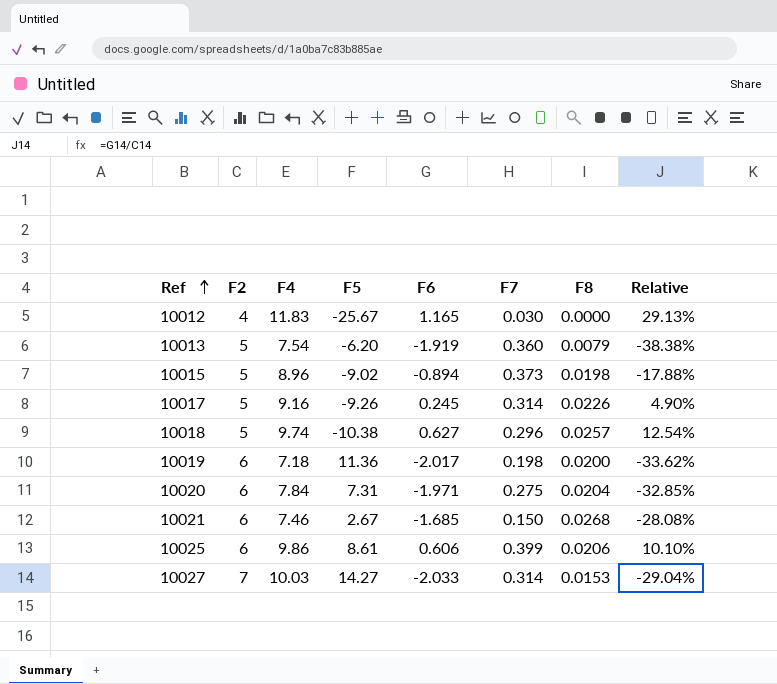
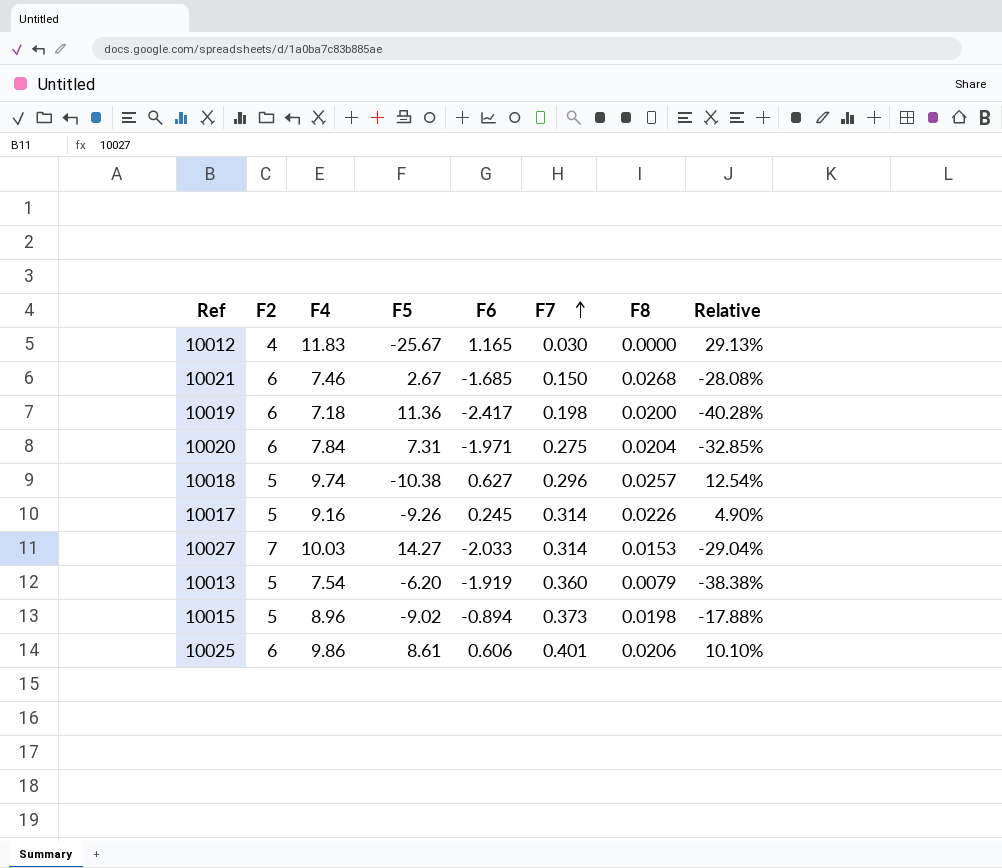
row order: Ref ascending -> F7 ascending
10019 | F6: -2.017 -> -2.417
10019 | Relative: -33.62% -> -40.28%
10025 | F7: 0.399 -> 0.401

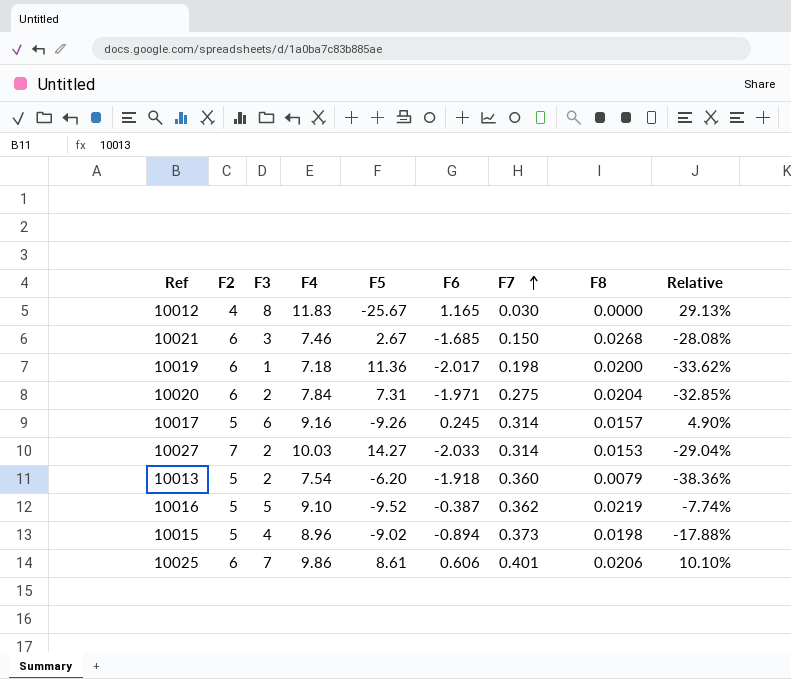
column F3 | position: none -> 3
row 10018: 5 | 9.74 | -10.38 | 0.627 | 0.296 | 0.0257 | 12.54% -> none
10019 | F6: -2.417 -> -2.017
10019 | Relative: -40.28% -> -33.62%
10017 | F8: 0.0226 -> 0.0157
10013 | F6: -1.919 -> -1.918
10013 | Relative: -38.38% -> -38.36%
row 10016: none -> 5 | 5 | 9.10 | -9.52 | -0.387 | 0.362 | 0.0219 | -7.74%

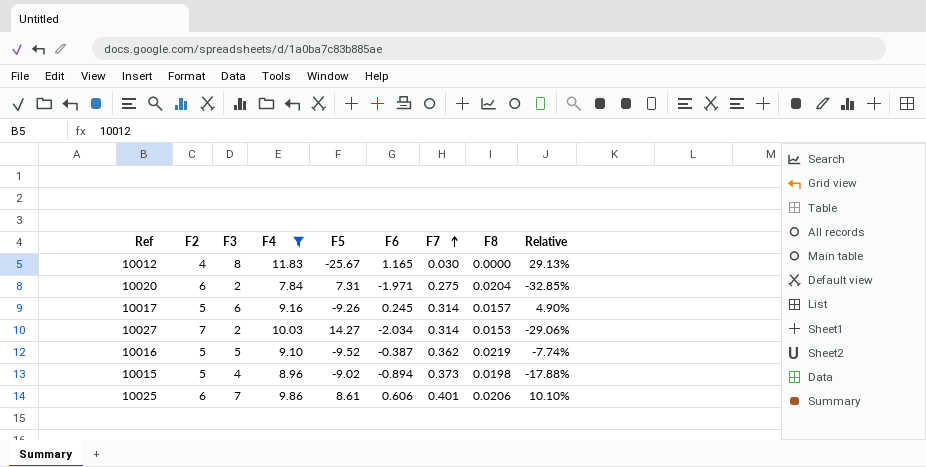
filter: none -> F4 >= 7.84
10027 | F6: -2.033 -> -2.034
10027 | Relative: -29.04% -> -29.06%

